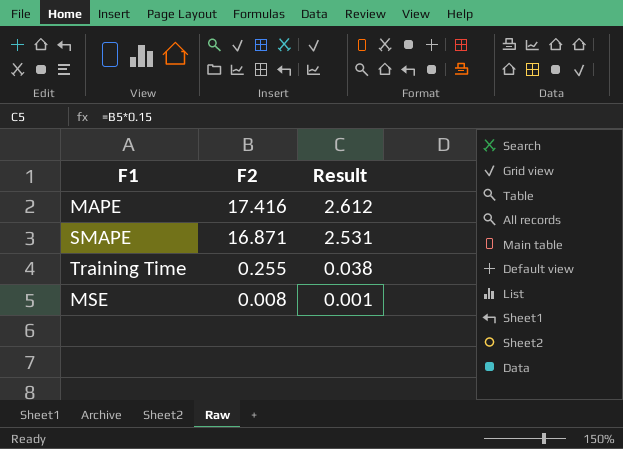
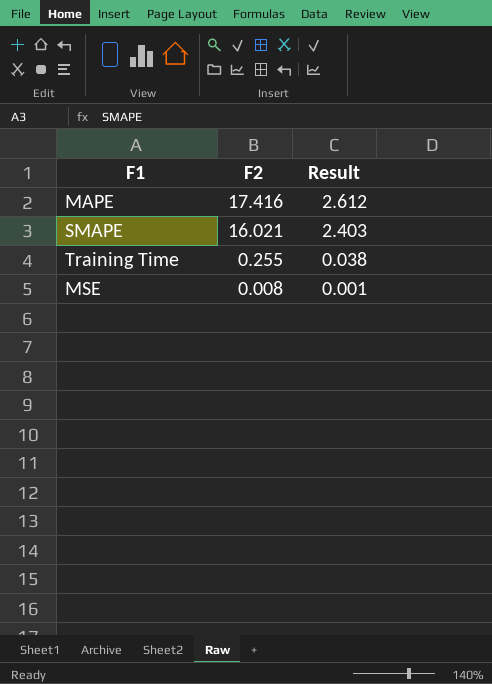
SMAPE | F2: 16.871 -> 16.021
SMAPE | Result: 2.531 -> 2.403

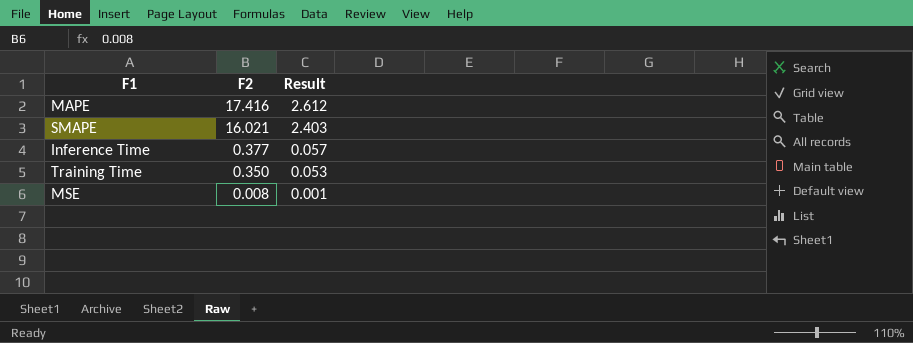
row Inference Time: none -> 0.377 | 0.057
Training Time | F2: 0.255 -> 0.350
Training Time | Result: 0.038 -> 0.053

